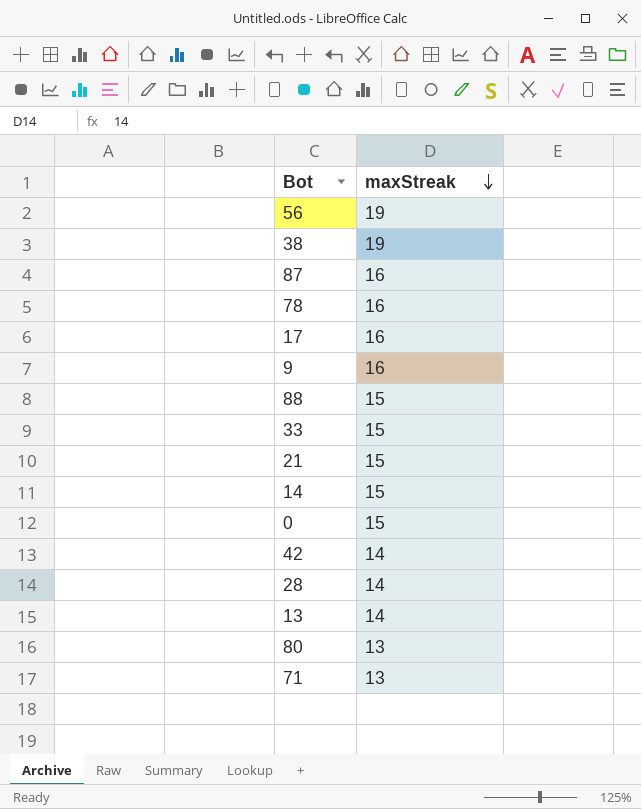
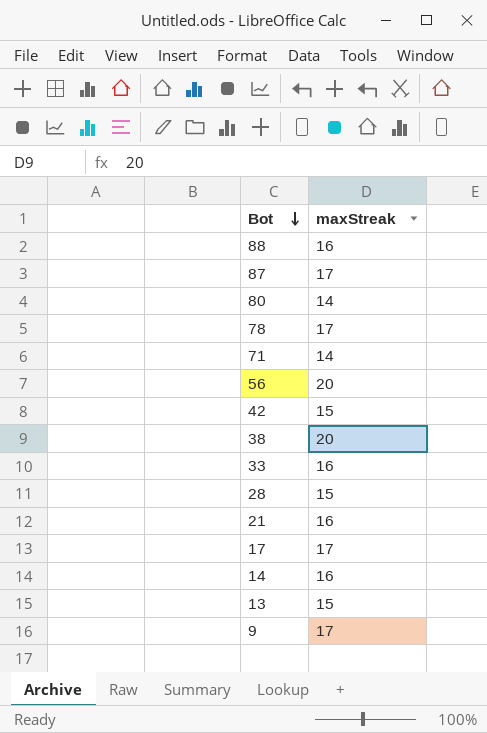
row order: maxStreak descending -> Bot descending
row 0: 15 -> none
88 | maxStreak: 15 -> 16
87 | maxStreak: 16 -> 17
80 | maxStreak: 13 -> 14
78 | maxStreak: 16 -> 17
71 | maxStreak: 13 -> 14
56 | maxStreak: 19 -> 20
42 | maxStreak: 14 -> 15
38 | maxStreak: 19 -> 20
33 | maxStreak: 15 -> 16
28 | maxStreak: 14 -> 15
21 | maxStreak: 15 -> 16
17 | maxStreak: 16 -> 17
14 | maxStreak: 15 -> 16
13 | maxStreak: 14 -> 15
9 | maxStreak: 16 -> 17

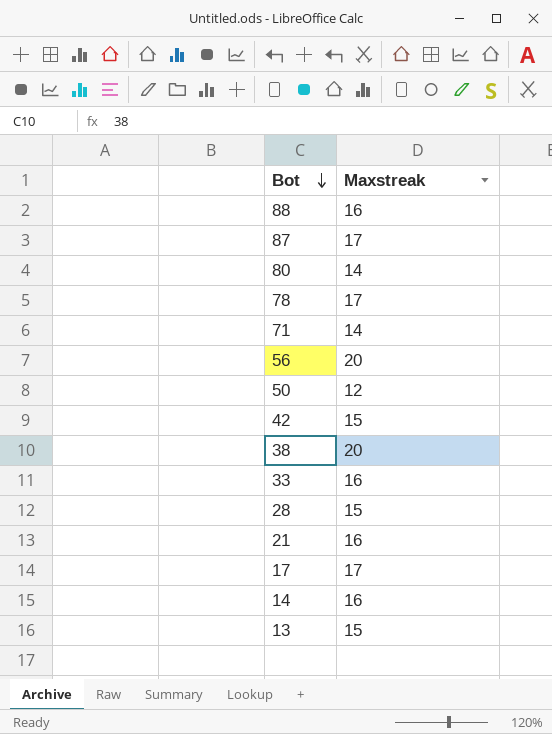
column name: maxStreak -> Maxstreak
row 9: 17 -> none
row 50: none -> 12

